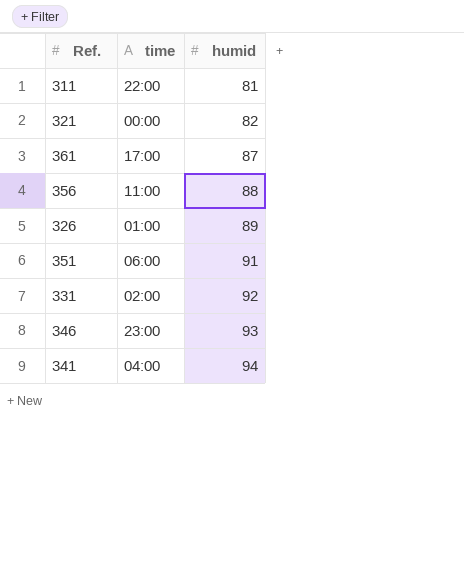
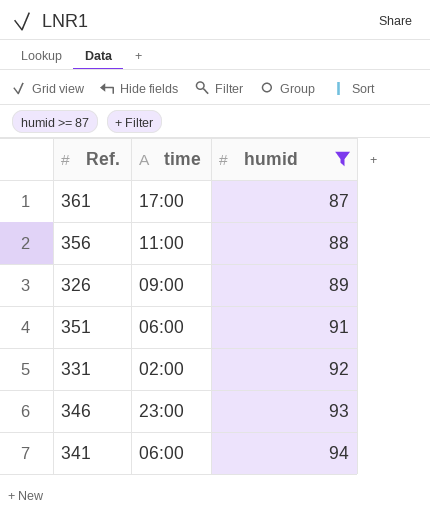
filter: none -> humid >= 87
326 | time: 01:00 -> 09:00
341 | time: 04:00 -> 06:00

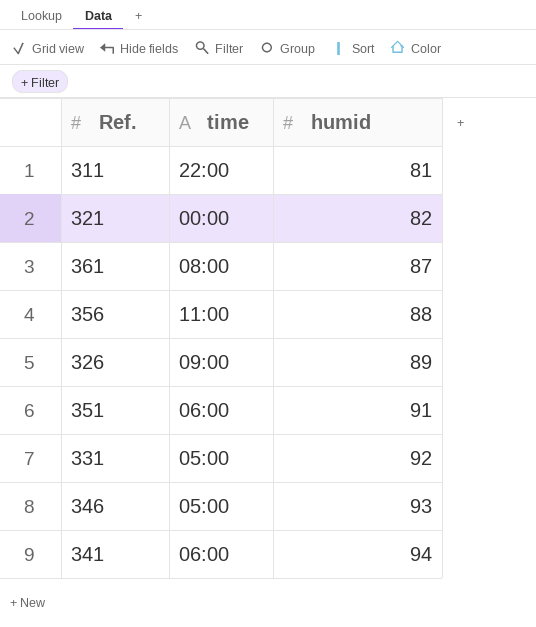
filter: humid >= 87 -> none
361 | time: 17:00 -> 08:00
331 | time: 02:00 -> 05:00
346 | time: 23:00 -> 05:00

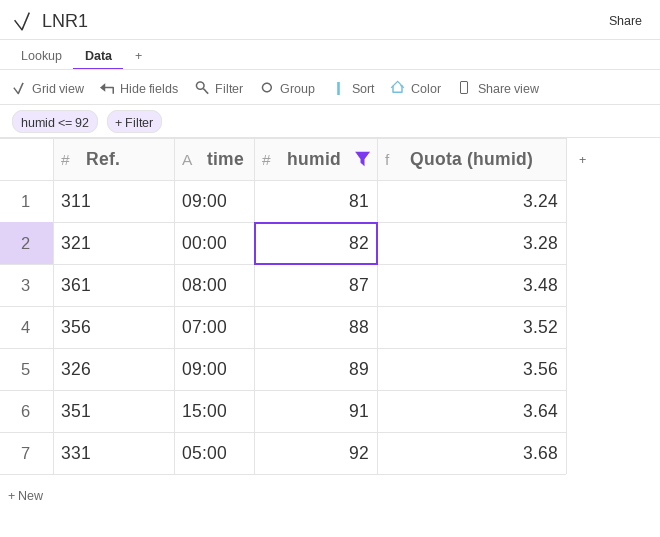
filter: none -> humid <= 92
column Quota (humid) | formula: none -> [humid] * 0.04
311 | time: 22:00 -> 09:00
356 | time: 11:00 -> 07:00
351 | time: 06:00 -> 15:00

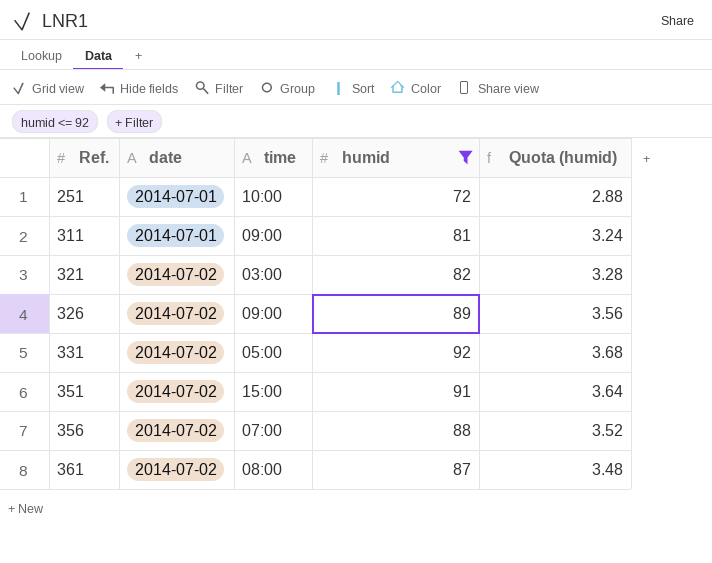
row order: humid ascending -> Ref. ascending
column date | position: none -> 2
row 251: none -> 2014-07-01 | 10:00 | 72 | 2.88
321 | time: 00:00 -> 03:00

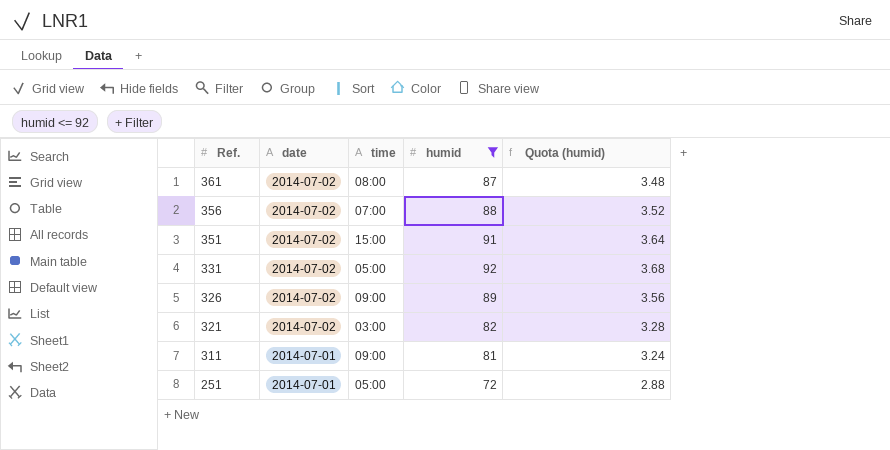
row order: Ref. ascending -> Ref. descending
251 | time: 10:00 -> 05:00

